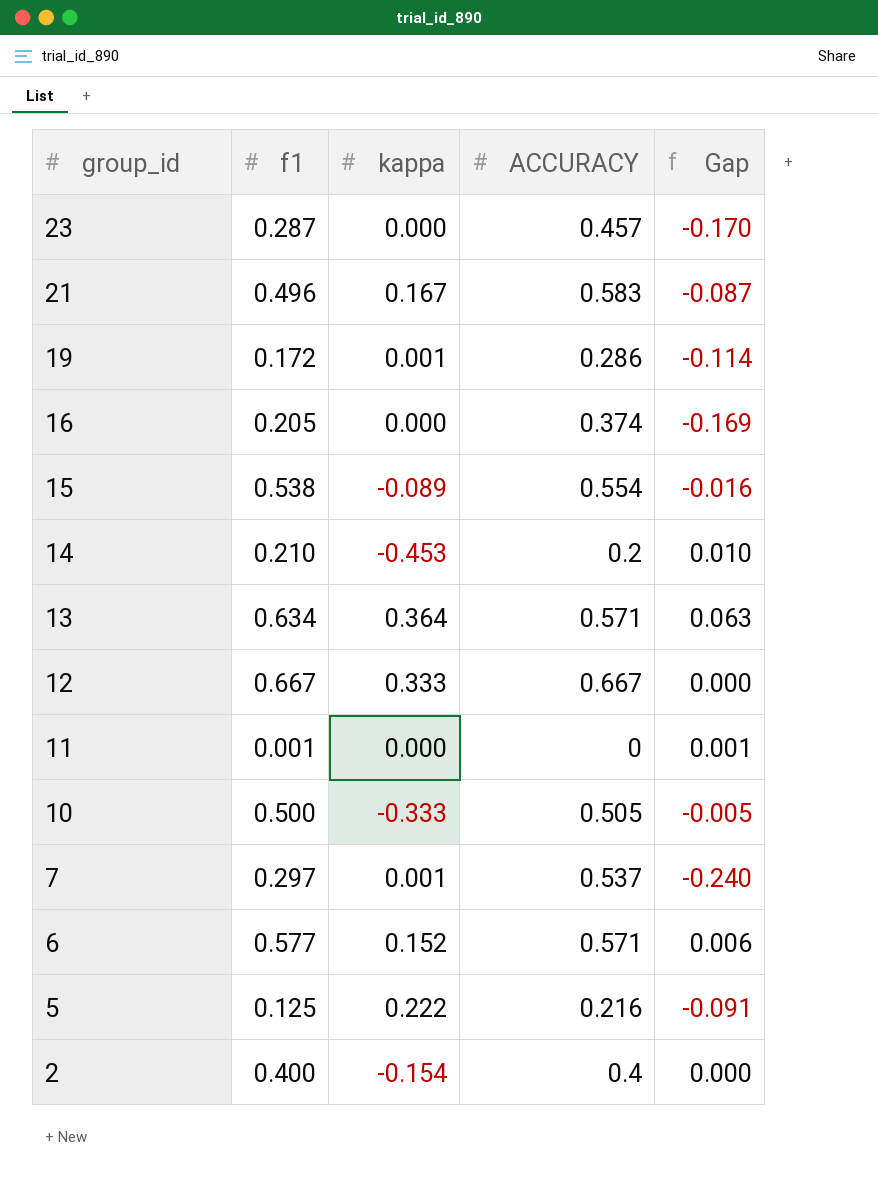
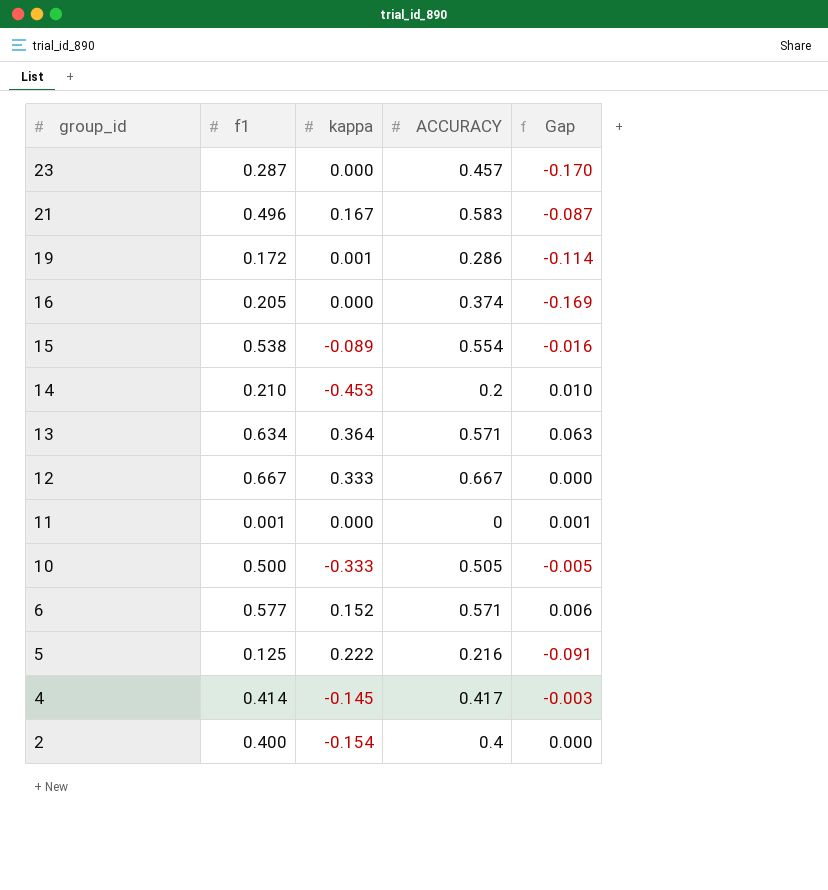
row 7: 0.297 | 0.001 | 0.537 | -0.240 -> none
row 4: none -> 0.414 | -0.145 | 0.417 | -0.003

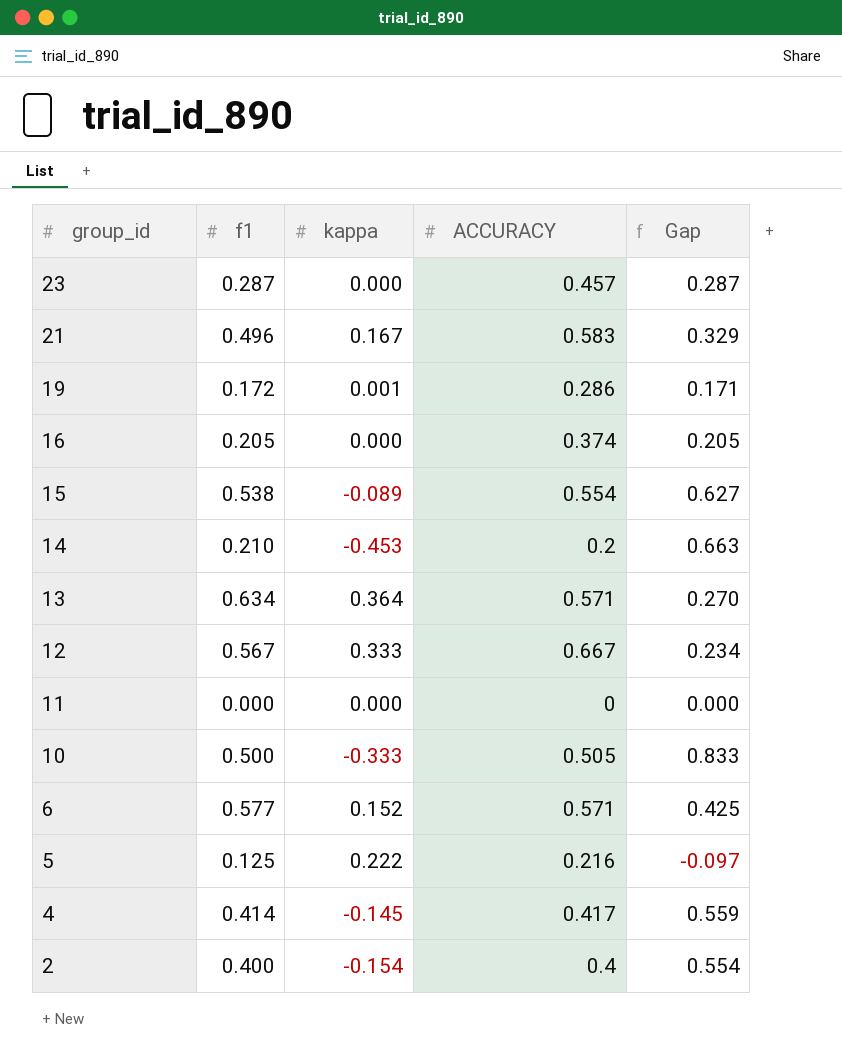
column Gap | formula: [f1] - [ACCURACY] -> [f1] - [kappa]
12 | f1: 0.667 -> 0.567
11 | f1: 0.001 -> 0.000

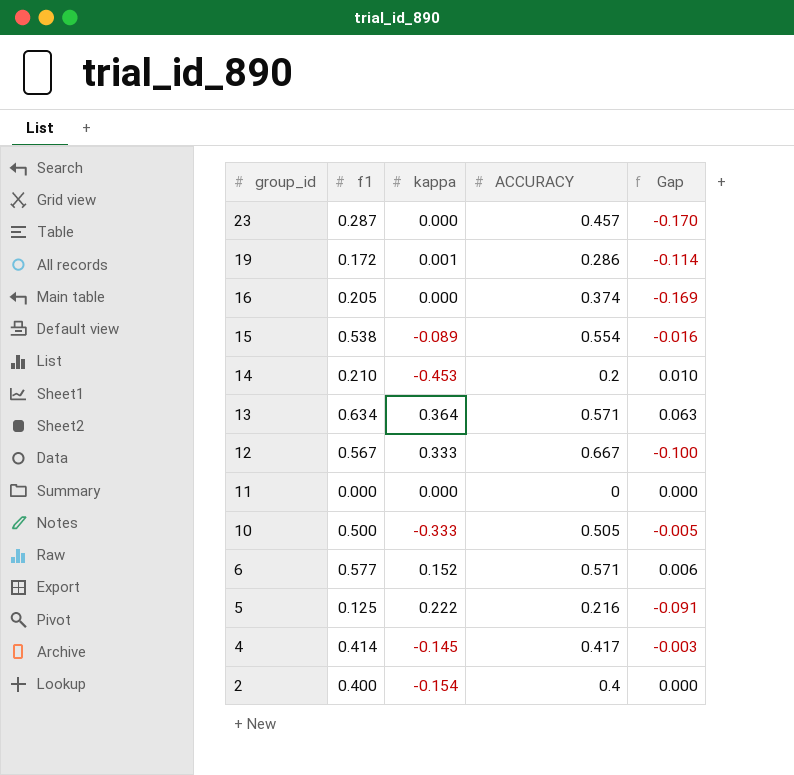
column Gap | formula: [f1] - [kappa] -> [f1] - [ACCURACY]
row 21: 0.496 | 0.167 | 0.583 | 0.329 -> none

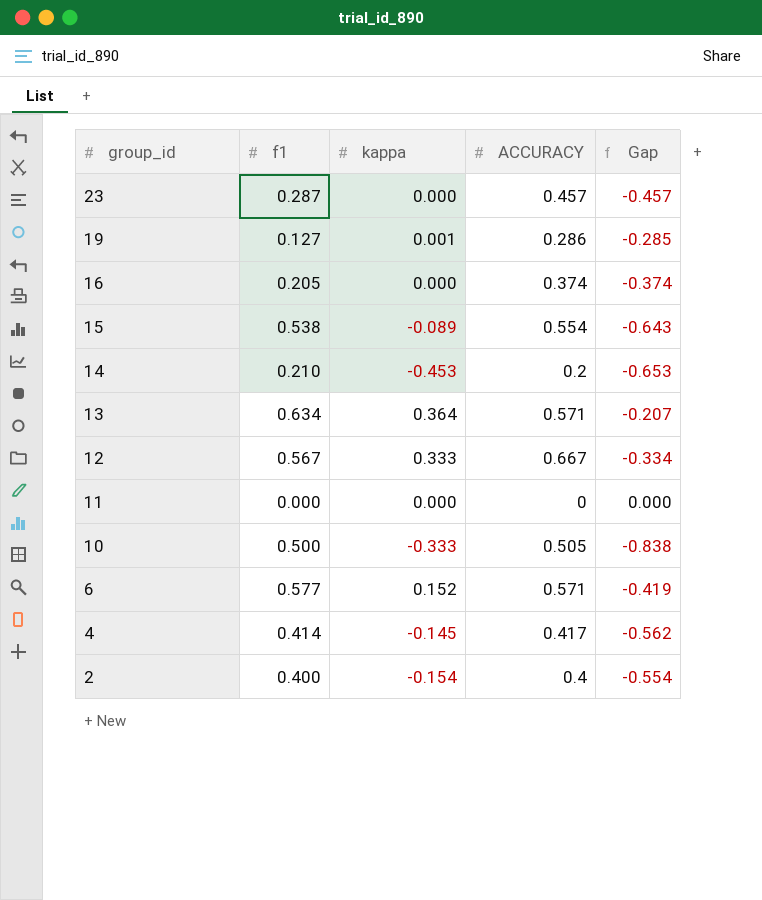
column Gap | formula: [f1] - [ACCURACY] -> [kappa] - [ACCURACY]
row 5: 0.125 | 0.222 | 0.216 | -0.091 -> none
19 | f1: 0.172 -> 0.127

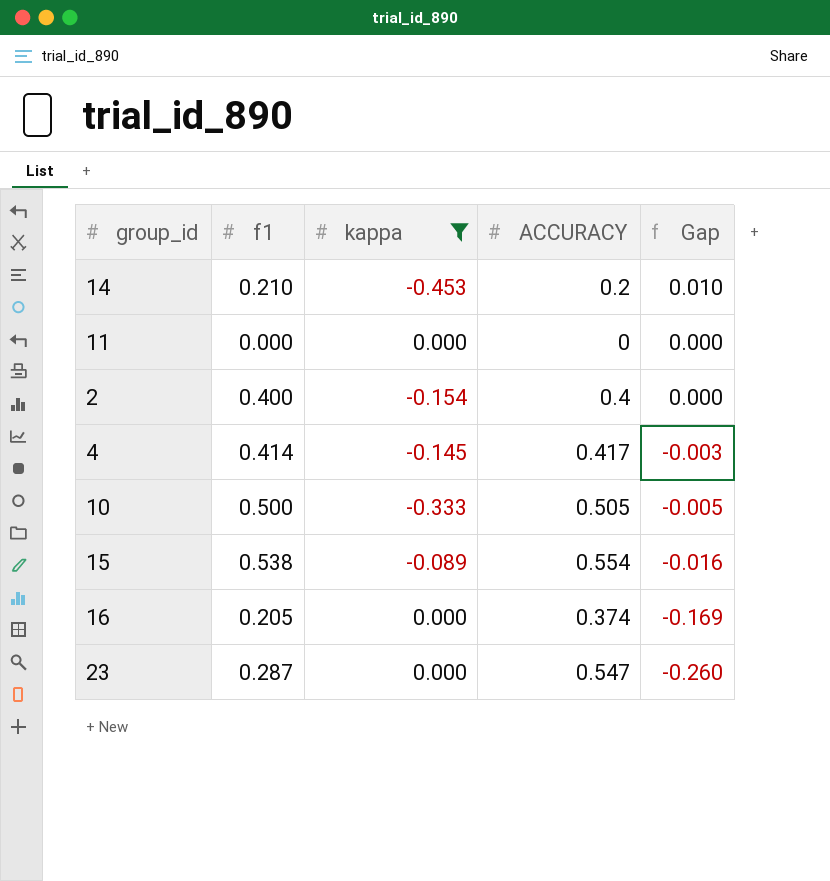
filter: none -> kappa <= 0.000
row order: group_id descending -> Gap descending
column Gap | formula: [kappa] - [ACCURACY] -> [f1] - [ACCURACY]
23 | ACCURACY: 0.457 -> 0.547

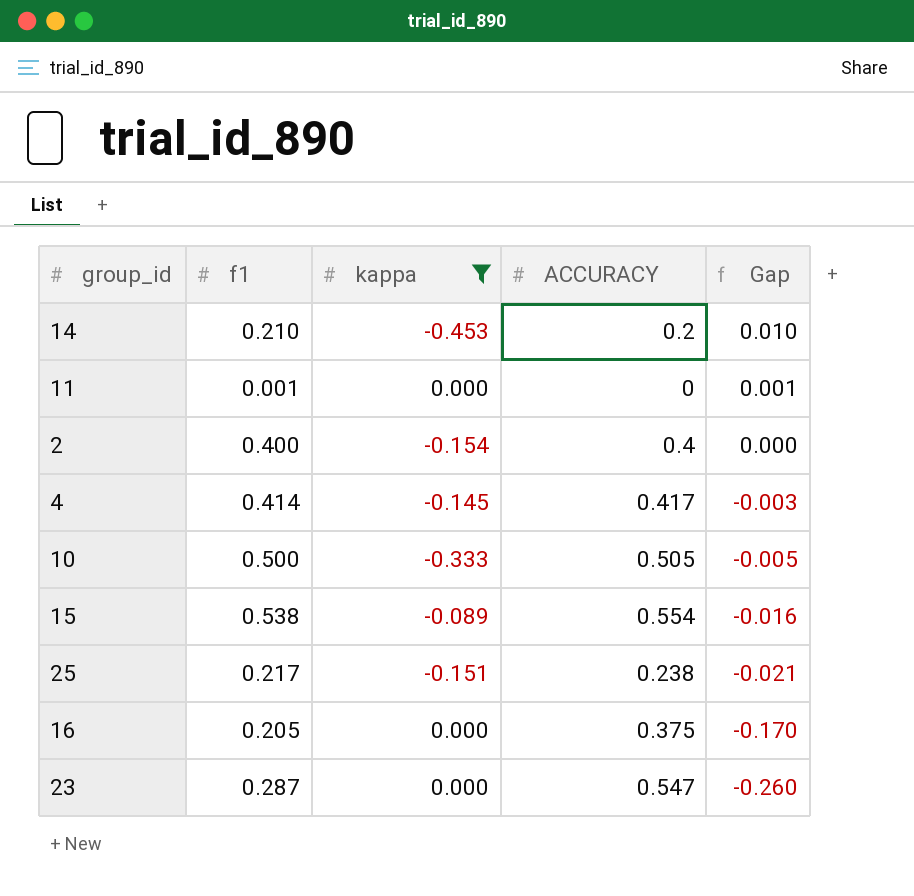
11 | f1: 0.000 -> 0.001
11 | Gap: 0.000 -> 0.001
row 25: none -> 0.217 | -0.151 | 0.238 | -0.021
16 | ACCURACY: 0.374 -> 0.375
16 | Gap: -0.169 -> -0.170

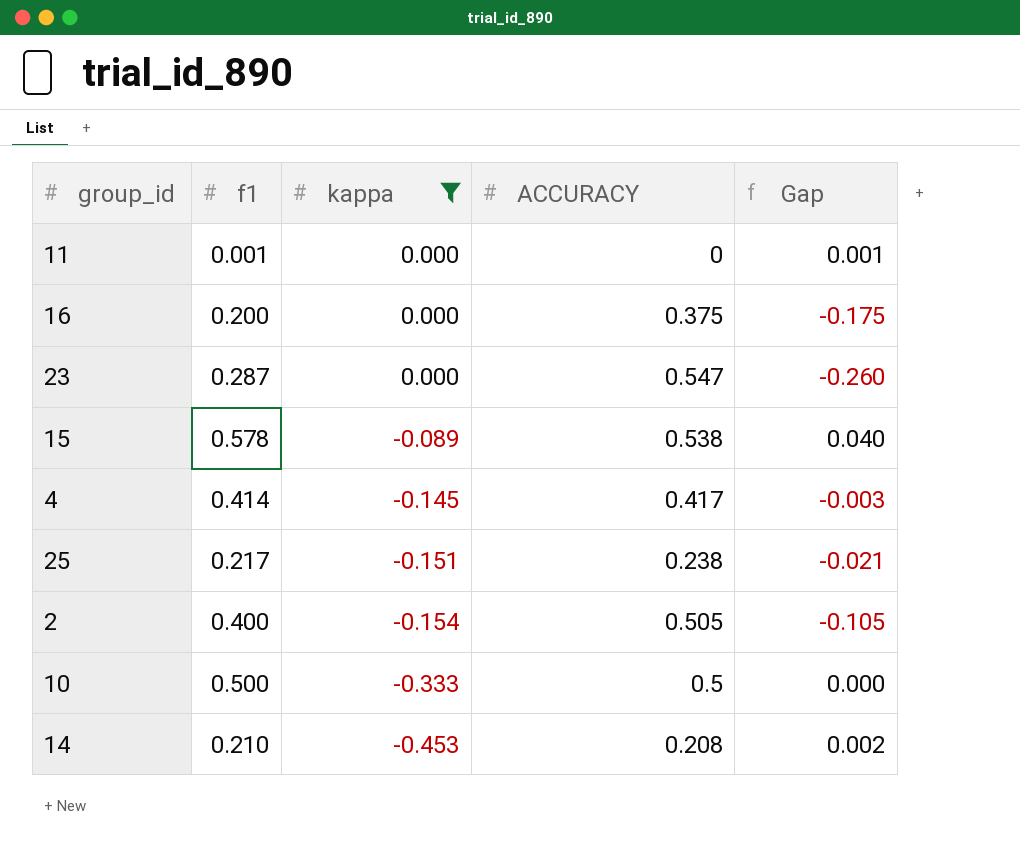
row order: Gap descending -> kappa descending
16 | f1: 0.205 -> 0.200
16 | Gap: -0.170 -> -0.175
15 | f1: 0.538 -> 0.578
15 | ACCURACY: 0.554 -> 0.538
15 | Gap: -0.016 -> 0.040
2 | ACCURACY: 0.4 -> 0.505
2 | Gap: 0.000 -> -0.105
10 | ACCURACY: 0.505 -> 0.5
10 | Gap: -0.005 -> 0.000
14 | ACCURACY: 0.2 -> 0.208
14 | Gap: 0.010 -> 0.002

